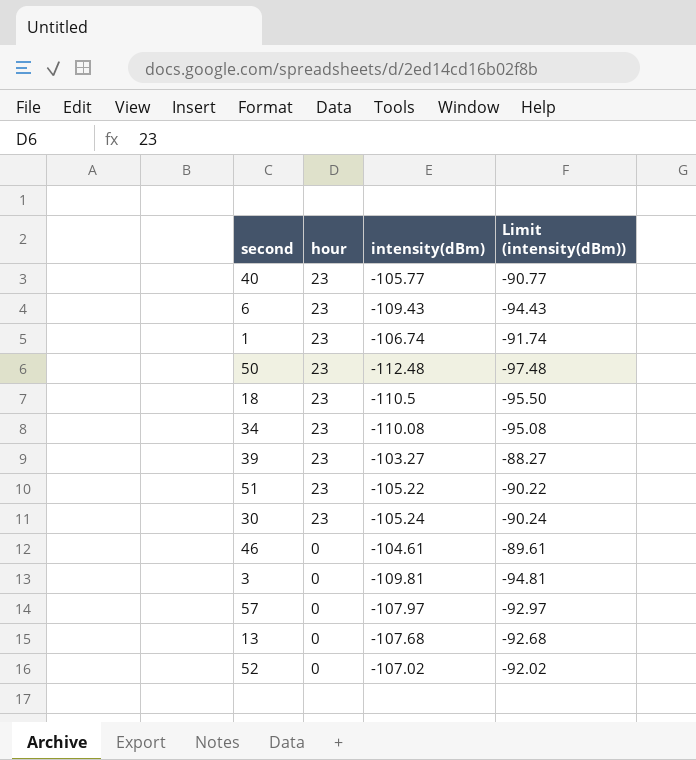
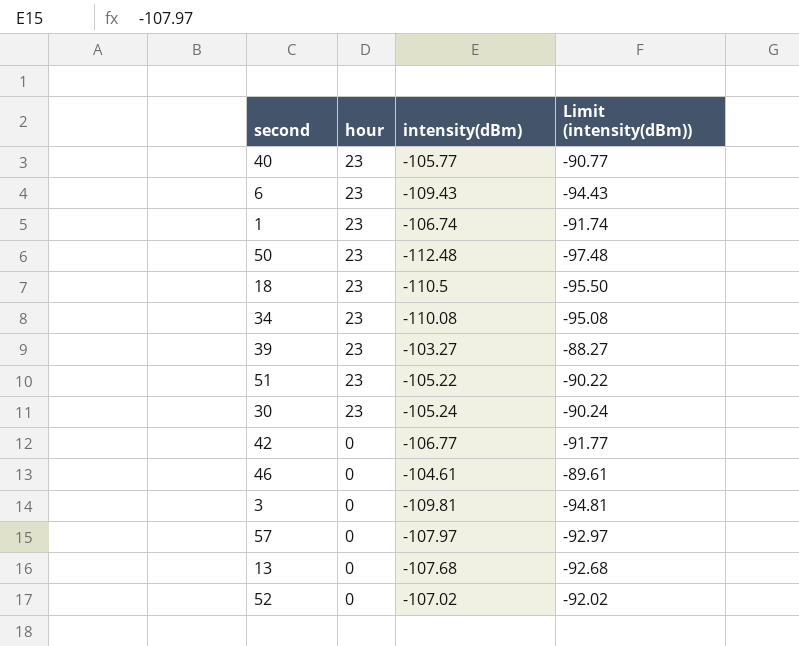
row 42: none -> 0 | -106.77 | -91.77

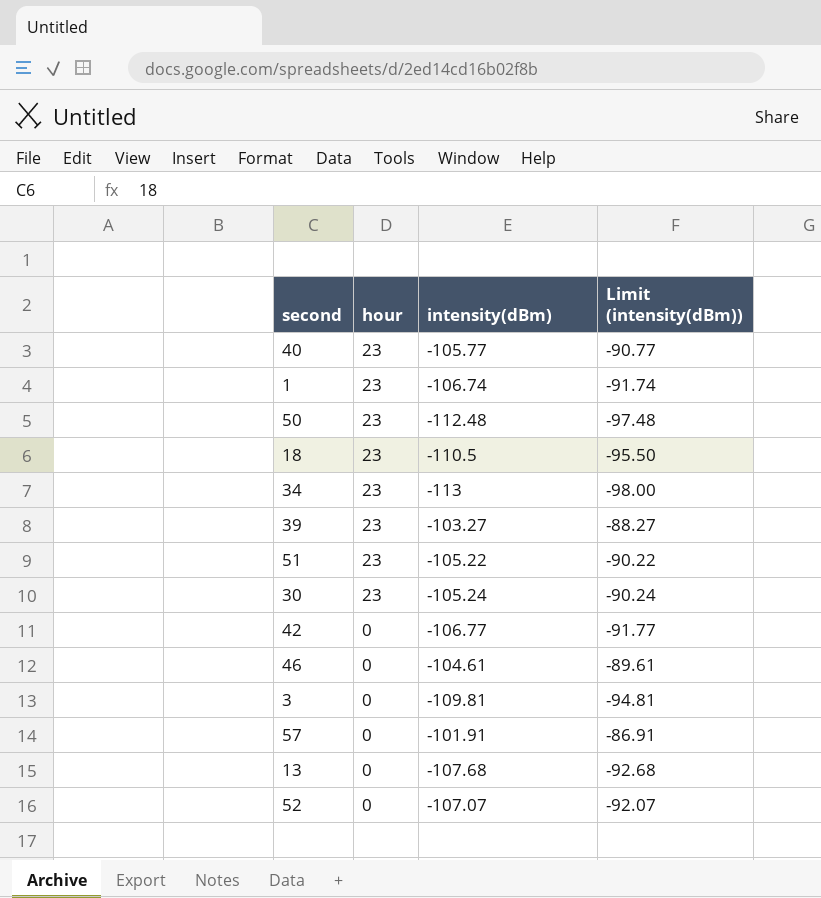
row 6: 23 | -109.43 | -94.43 -> none
34 | intensity(dBm): -110.08 -> -113
34 | Limit (intensity(dBm)): -95.08 -> -98.00
57 | intensity(dBm): -107.97 -> -101.91
57 | Limit (intensity(dBm)): -92.97 -> -86.91
52 | intensity(dBm): -107.02 -> -107.07
52 | Limit (intensity(dBm)): -92.02 -> -92.07

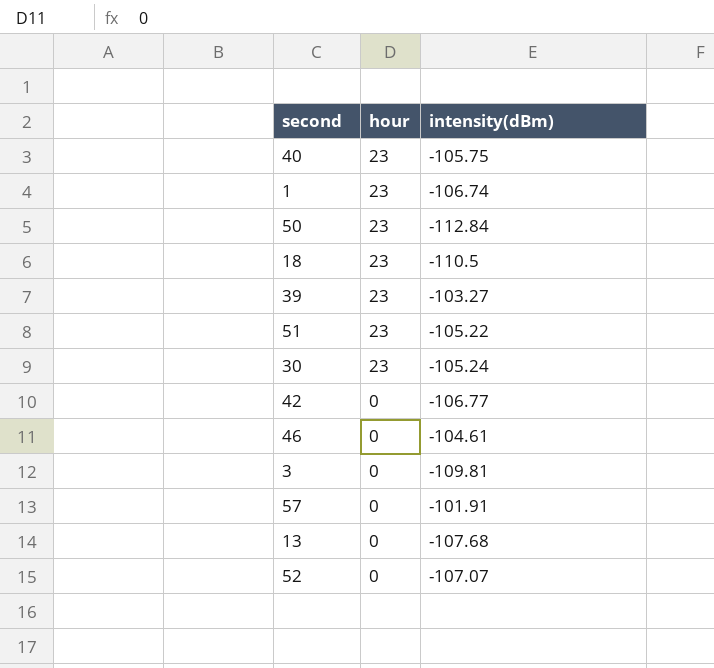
column Limit (intensity(dBm)) | formula: [intensity(dBm)] + 15 -> none
row 34: 23 | -113 | -98.00 -> none
40 | intensity(dBm): -105.77 -> -105.75
50 | intensity(dBm): -112.48 -> -112.84

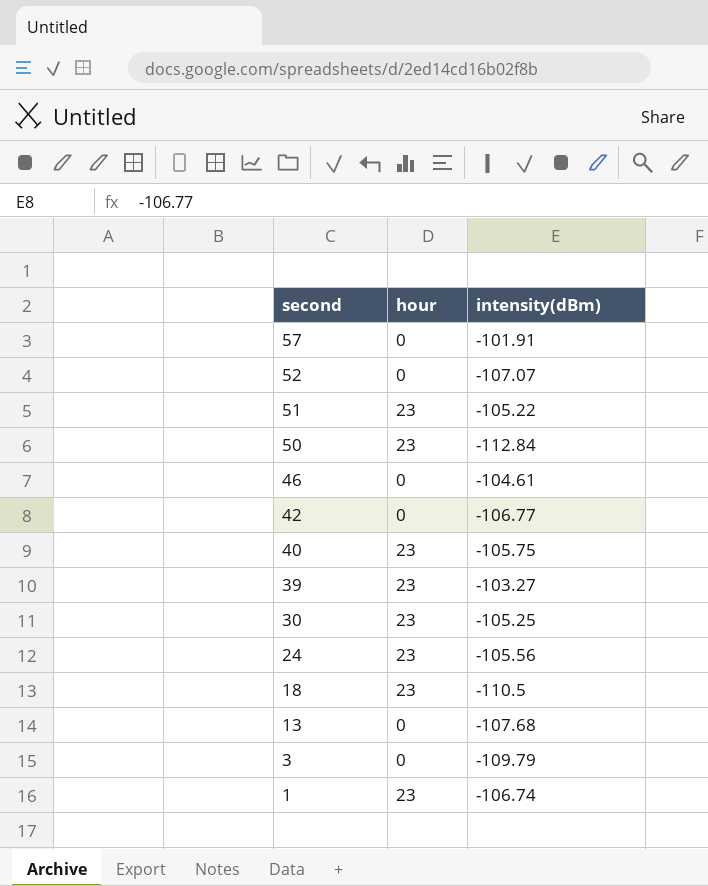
row order: hour descending -> second descending
30 | intensity(dBm): -105.24 -> -105.25
row 24: none -> 23 | -105.56
3 | intensity(dBm): -109.81 -> -109.79

